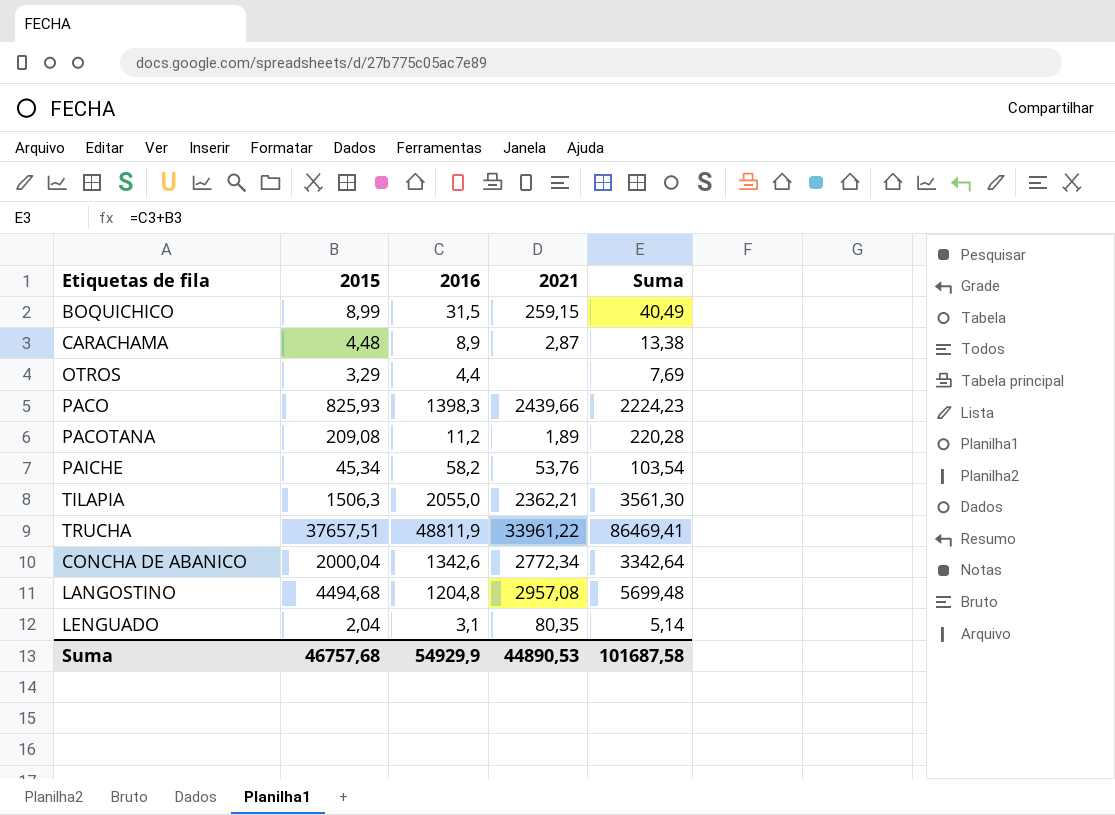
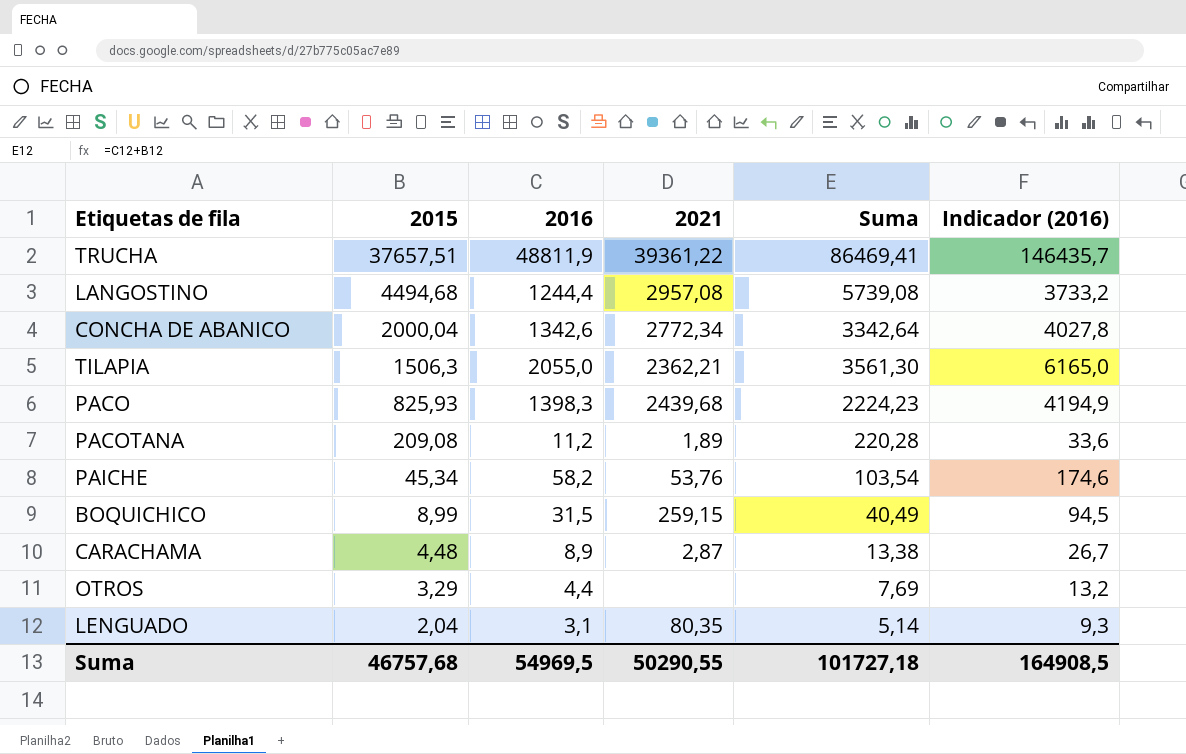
row order: none -> 2015 descending
column Indicador (2016) | formula: none -> [2016] * 3
TRUCHA | 2021: 33961,22 -> 39361,22
LANGOSTINO | 2016: 1204,8 -> 1244,4
LANGOSTINO | Suma: 5699,48 -> 5739,08
PACO | 2021: 2439,66 -> 2439,68
Suma | 2016: 54929,9 -> 54969,5
Suma | 2021: 44890,53 -> 50290,55
Suma | Suma: 101687,58 -> 101727,18

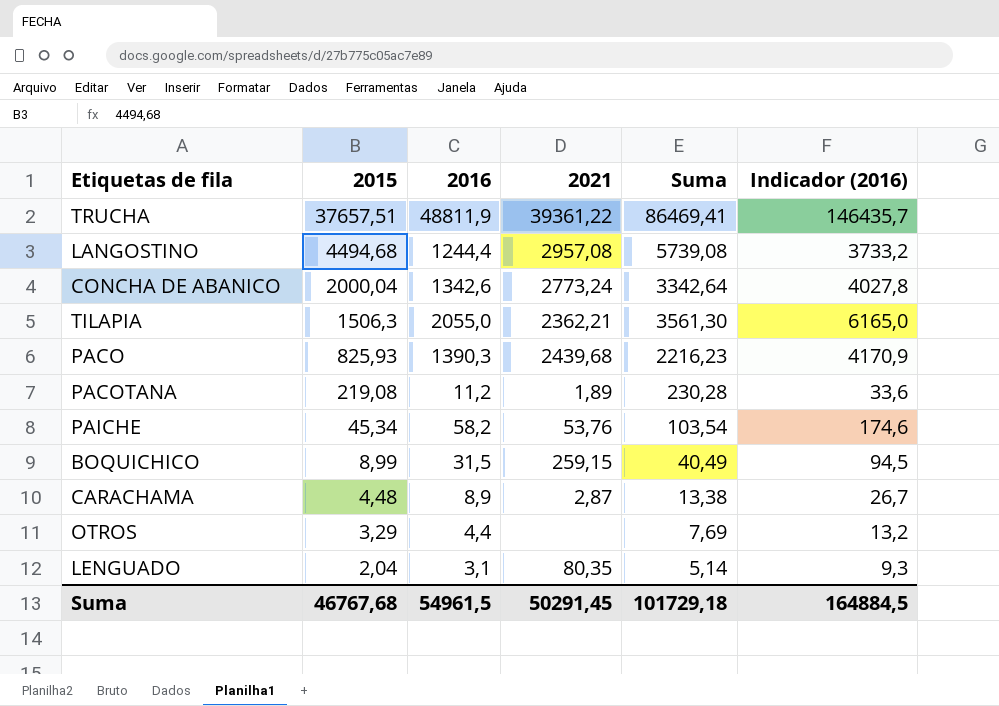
CONCHA DE ABANICO | 2021: 2772,34 -> 2773,24
PACO | 2016: 1398,3 -> 1390,3
PACO | Suma: 2224,23 -> 2216,23
PACO | Indicador (2016): 4194,9 -> 4170,9
PACOTANA | 2015: 209,08 -> 219,08
PACOTANA | Suma: 220,28 -> 230,28
Suma | 2015: 46757,68 -> 46767,68
Suma | 2016: 54969,5 -> 54961,5
Suma | 2021: 50290,55 -> 50291,45
Suma | Suma: 101727,18 -> 101729,18
Suma | Indicador (2016): 164908,5 -> 164884,5

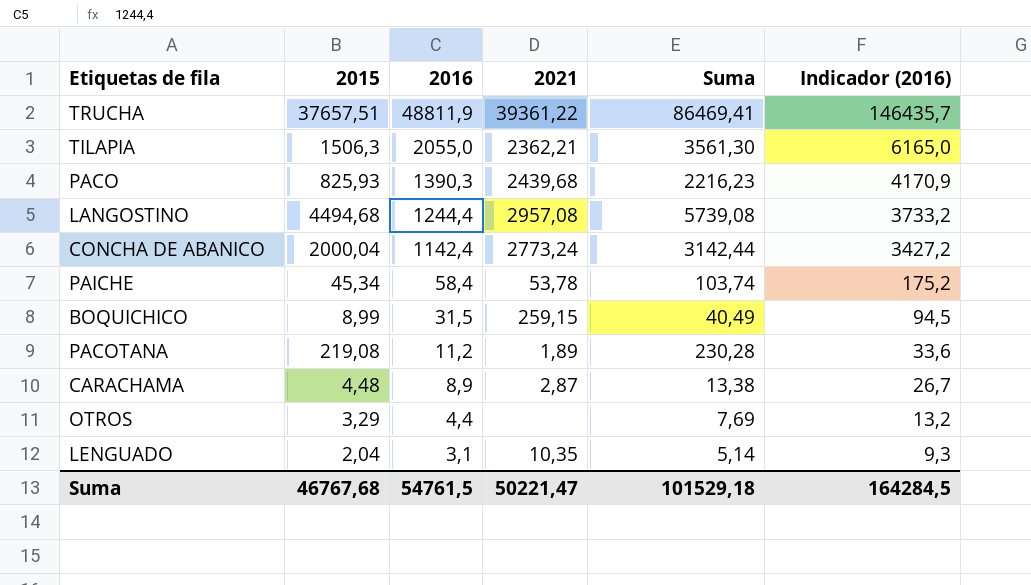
row order: 2015 descending -> 2016 descending
CONCHA DE ABANICO | 2016: 1342,6 -> 1142,4
CONCHA DE ABANICO | Suma: 3342,64 -> 3142,44
CONCHA DE ABANICO | Indicador (2016): 4027,8 -> 3427,2
PAICHE | 2016: 58,2 -> 58,4
PAICHE | 2021: 53,76 -> 53,78
PAICHE | Suma: 103,54 -> 103,74
PAICHE | Indicador (2016): 174,6 -> 175,2
LENGUADO | 2021: 80,35 -> 10,35
Suma | 2016: 54961,5 -> 54761,5
Suma | 2021: 50291,45 -> 50221,47
Suma | Suma: 101729,18 -> 101529,18
Suma | Indicador (2016): 164884,5 -> 164284,5

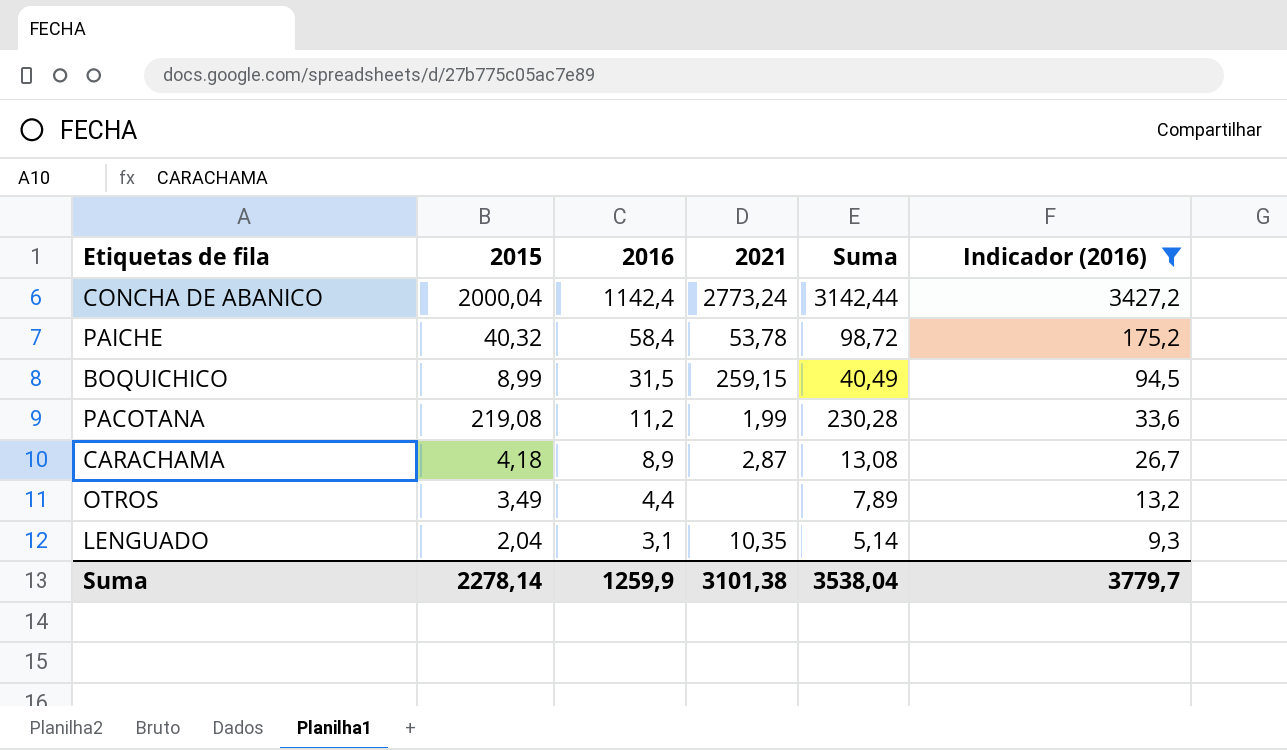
filter: none -> Indicador (2016) <= 3427,2
PAICHE | 2015: 45,34 -> 40,32
PAICHE | Suma: 103,74 -> 98,72
PACOTANA | 2021: 1,89 -> 1,99
CARACHAMA | 2015: 4,48 -> 4,18
CARACHAMA | Suma: 13,38 -> 13,08
OTROS | 2015: 3,29 -> 3,49
OTROS | Suma: 7,69 -> 7,89
Suma | 2015: 46767,68 -> 2278,14
Suma | 2016: 54761,5 -> 1259,9
Suma | 2021: 50221,47 -> 3101,38
Suma | Suma: 101529,18 -> 3538,04
Suma | Indicador (2016): 164284,5 -> 3779,7

